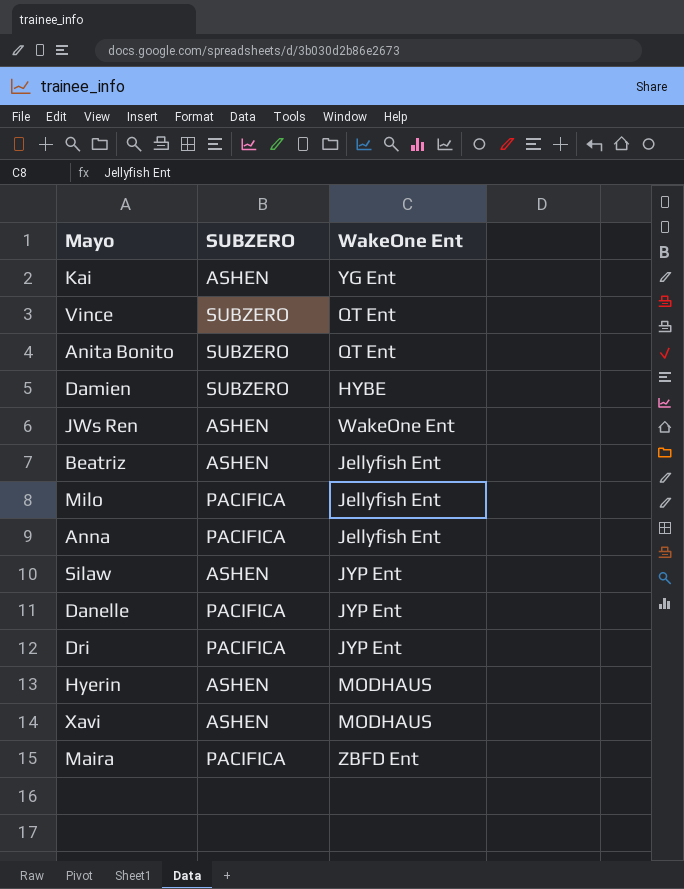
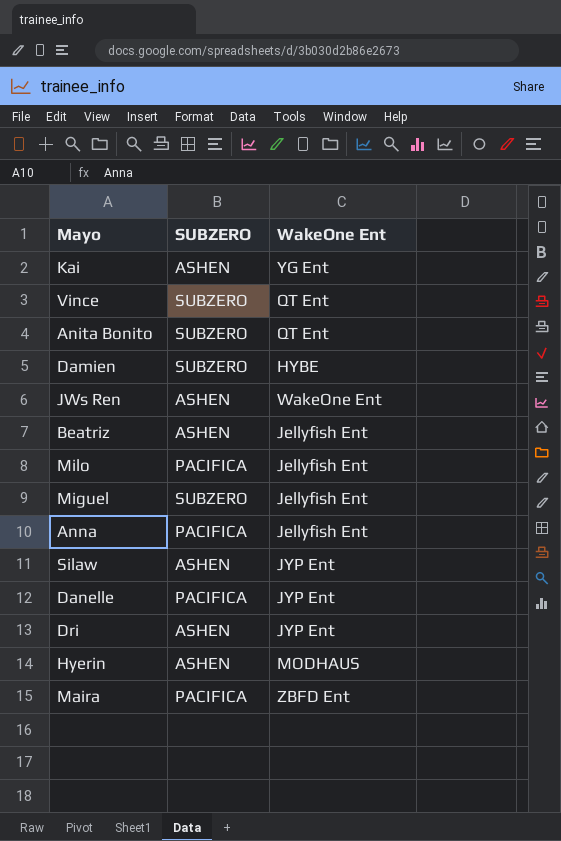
row Xavi: ASHEN | MODHAUS -> none
row Miguel: none -> SUBZERO | Jellyfish Ent
Dri | SUBZERO: PACIFICA -> ASHEN

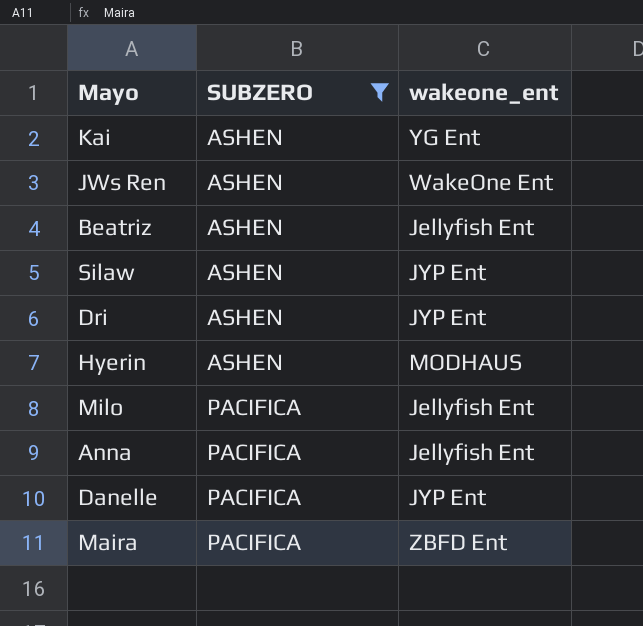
filter: none -> SUBZERO != SUBZERO
row order: none -> SUBZERO ascending
column name: WakeOne Ent -> wakeone_ent

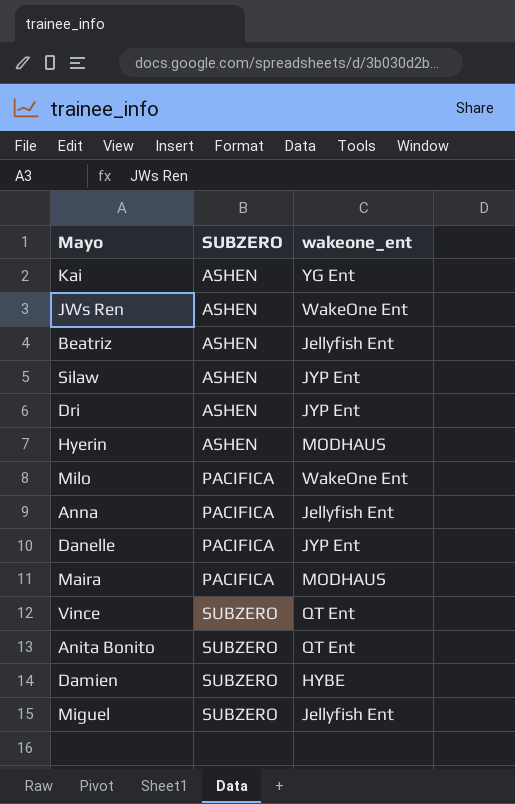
filter: SUBZERO != SUBZERO -> none
Milo | wakeone_ent: Jellyfish Ent -> WakeOne Ent
Maira | wakeone_ent: ZBFD Ent -> MODHAUS

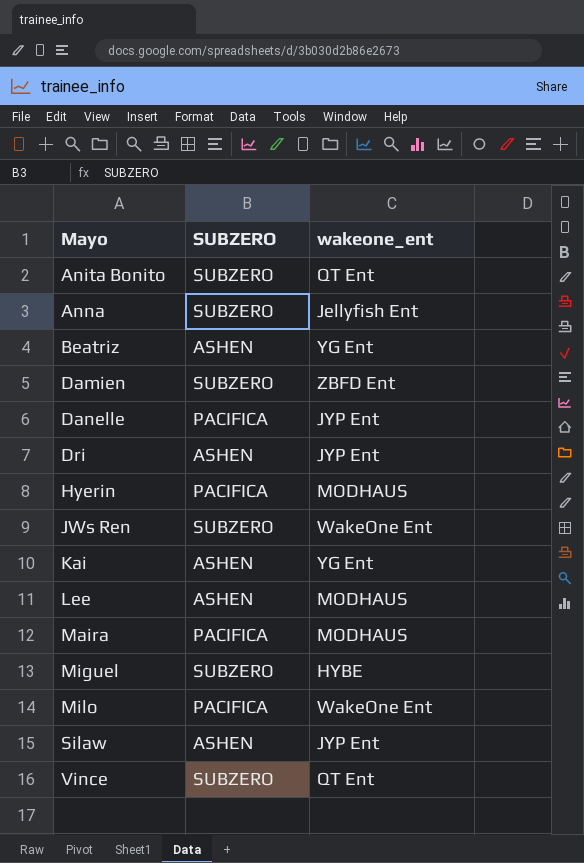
row order: SUBZERO ascending -> Mayo ascending
Anna | SUBZERO: PACIFICA -> SUBZERO
Beatriz | wakeone_ent: Jellyfish Ent -> YG Ent
Damien | wakeone_ent: HYBE -> ZBFD Ent
Hyerin | SUBZERO: ASHEN -> PACIFICA
JWs Ren | SUBZERO: ASHEN -> SUBZERO
row Lee: none -> ASHEN | MODHAUS
Miguel | wakeone_ent: Jellyfish Ent -> HYBE

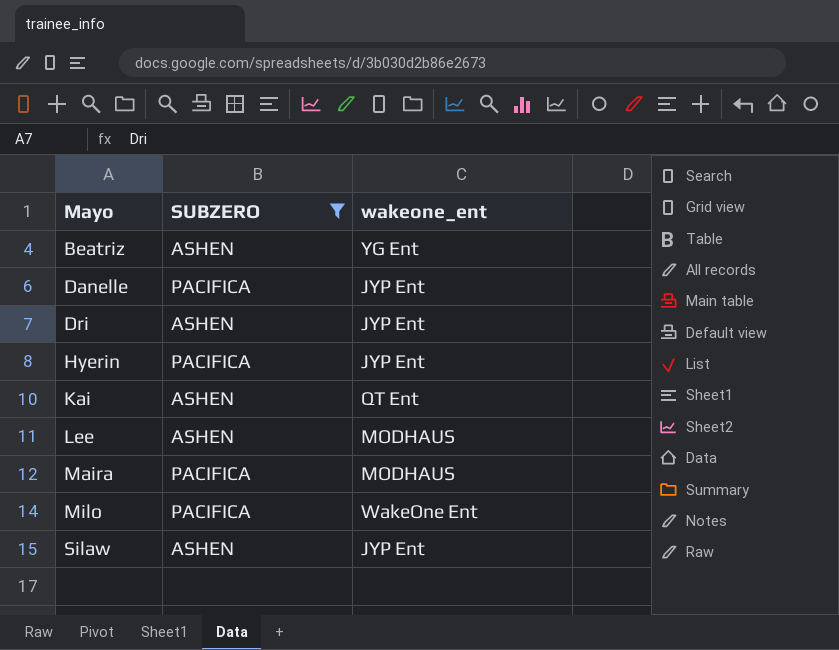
filter: none -> SUBZERO != SUBZERO
Hyerin | wakeone_ent: MODHAUS -> JYP Ent
Kai | wakeone_ent: YG Ent -> QT Ent

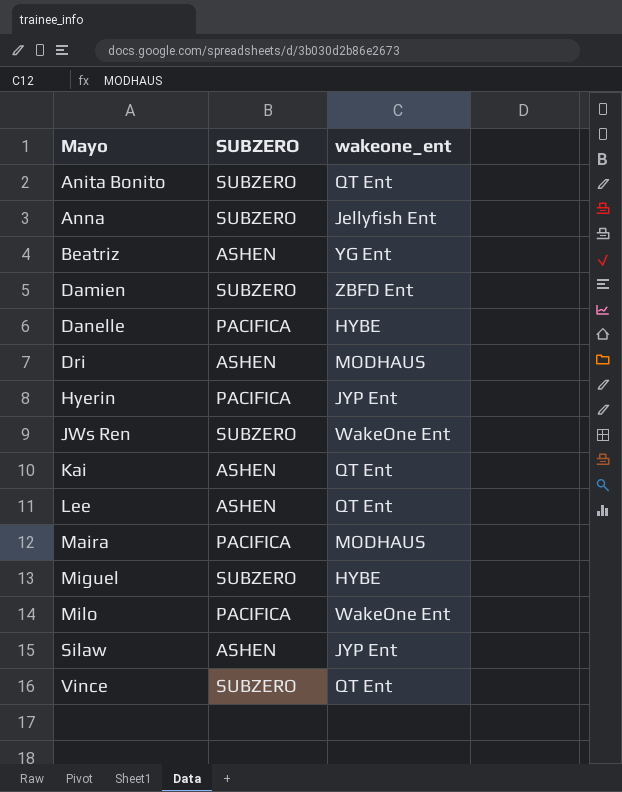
filter: SUBZERO != SUBZERO -> none
Danelle | wakeone_ent: JYP Ent -> HYBE
Dri | wakeone_ent: JYP Ent -> MODHAUS
Lee | wakeone_ent: MODHAUS -> QT Ent

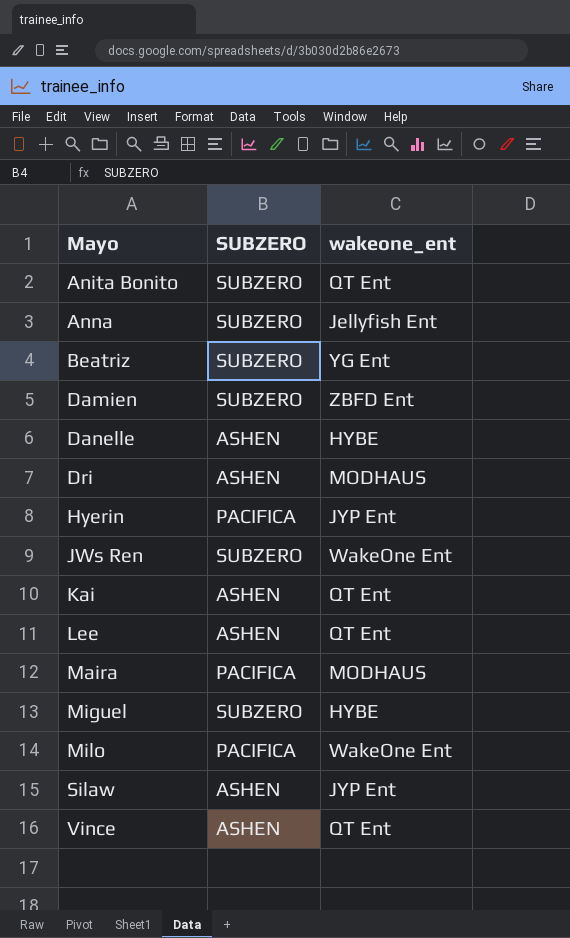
Beatriz | SUBZERO: ASHEN -> SUBZERO
Danelle | SUBZERO: PACIFICA -> ASHEN
Vince | SUBZERO: SUBZERO -> ASHEN

